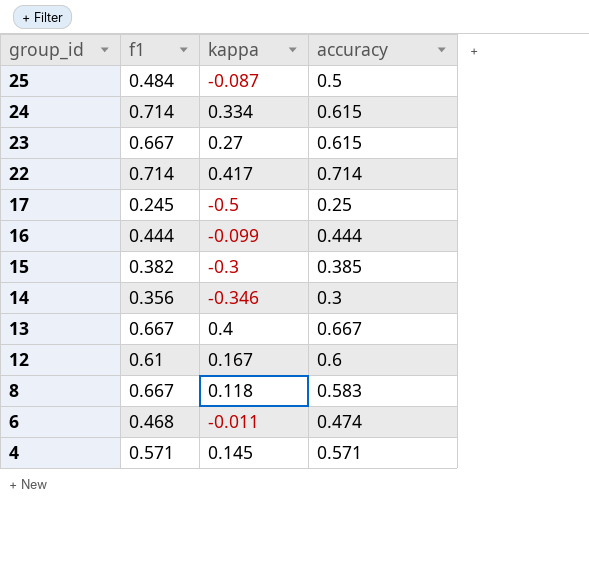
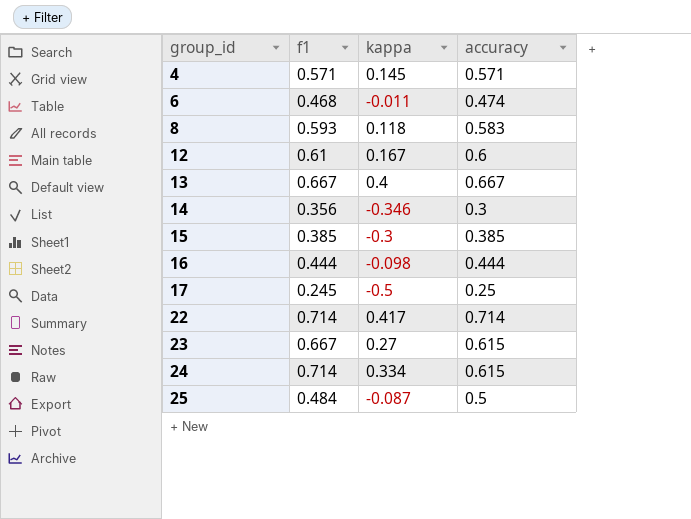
row order: group_id descending -> group_id ascending
8 | f1: 0.667 -> 0.593
15 | f1: 0.382 -> 0.385
16 | kappa: -0.099 -> -0.098

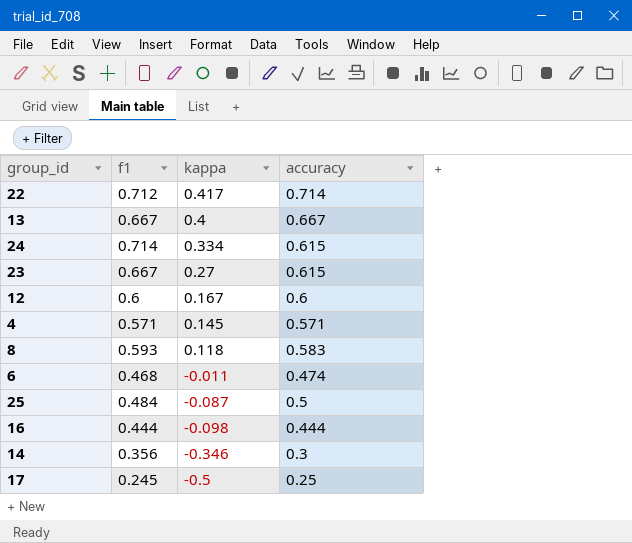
row order: group_id ascending -> kappa descending
row 15: 0.385 | -0.3 | 0.385 -> none
22 | f1: 0.714 -> 0.712
12 | f1: 0.61 -> 0.6

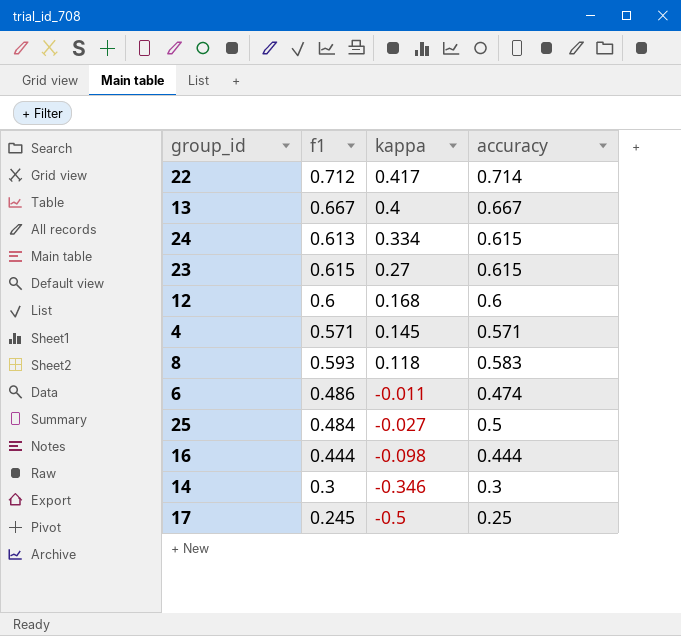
24 | f1: 0.714 -> 0.613
23 | f1: 0.667 -> 0.615
12 | kappa: 0.167 -> 0.168
6 | f1: 0.468 -> 0.486
25 | kappa: -0.087 -> -0.027
14 | f1: 0.356 -> 0.3

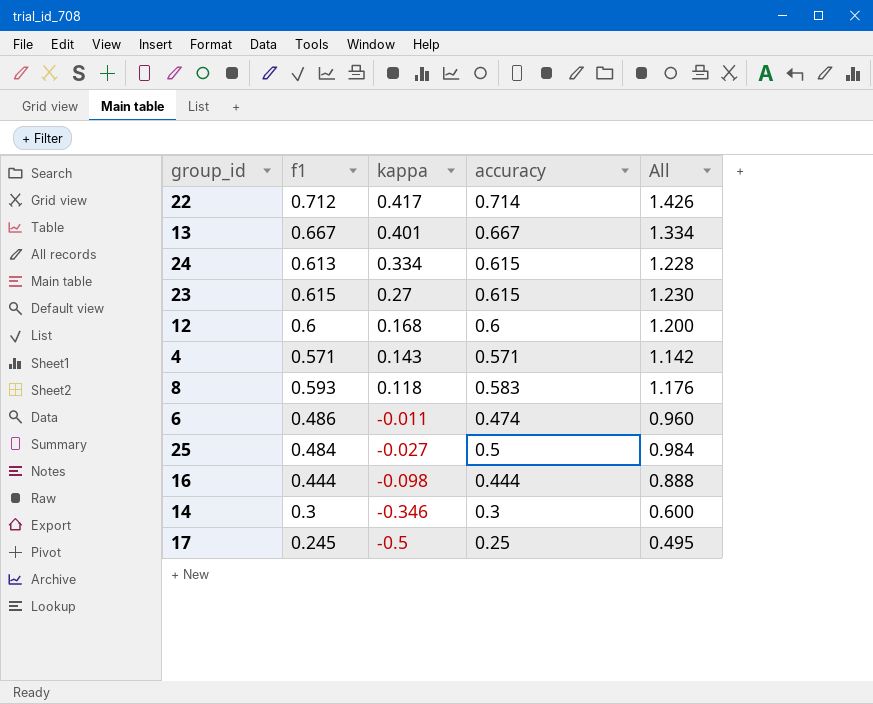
column All | formula: none -> [f1] + [accuracy]
13 | kappa: 0.4 -> 0.401
4 | kappa: 0.145 -> 0.143

